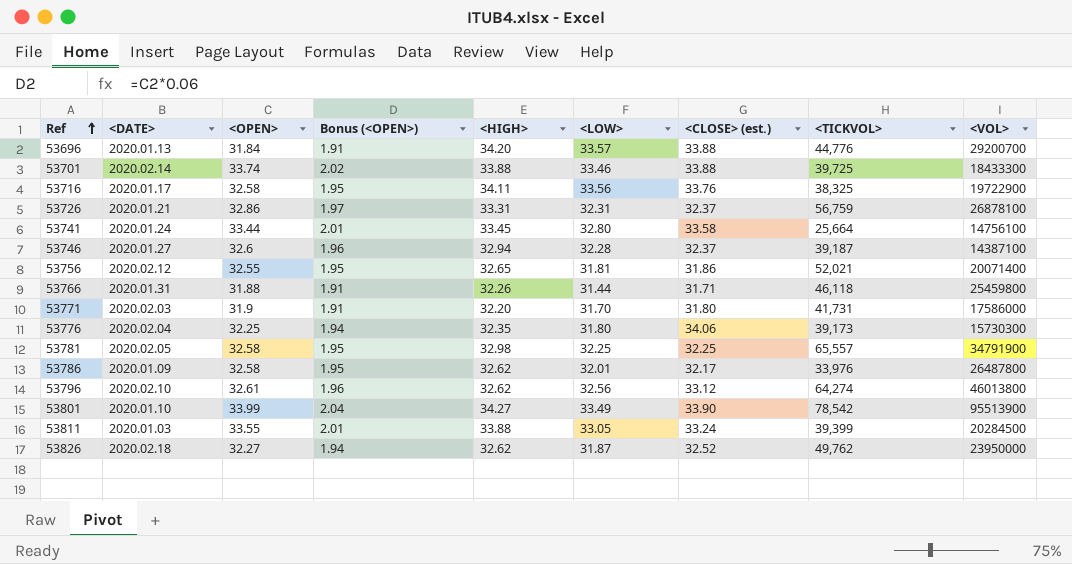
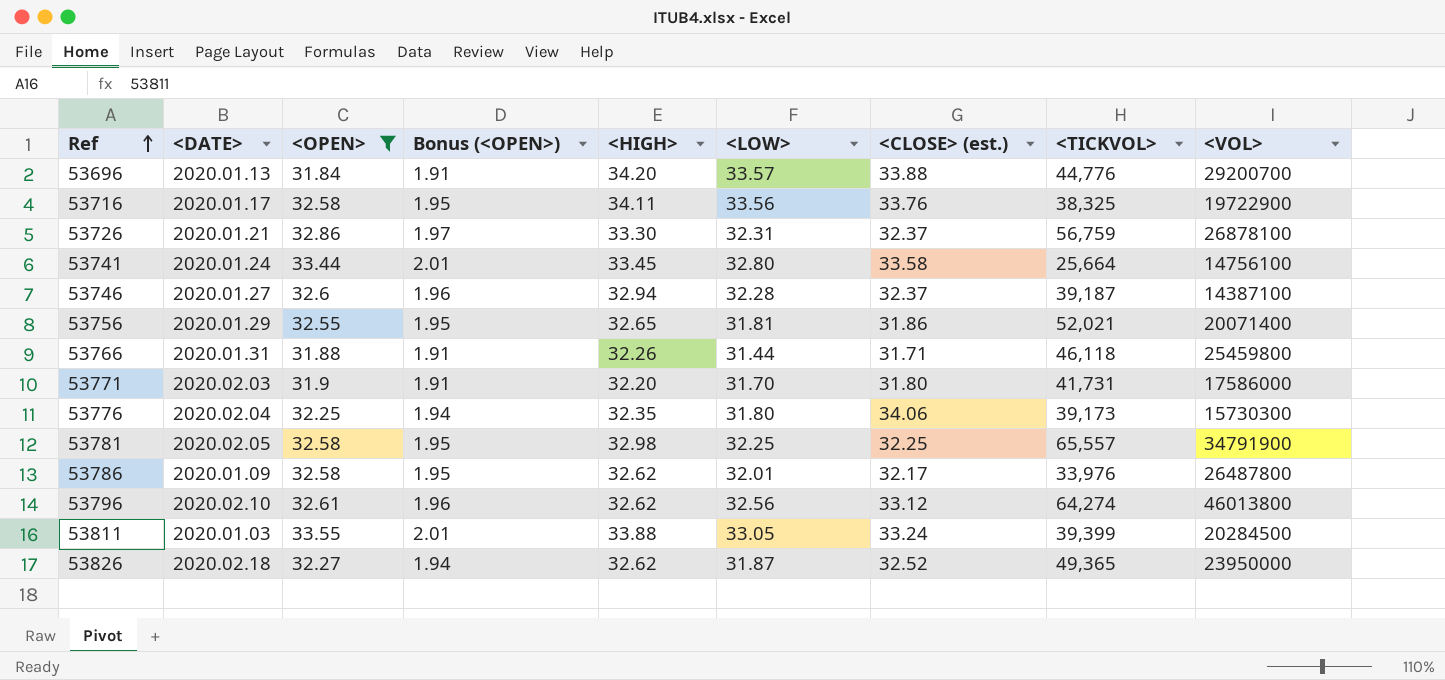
filter: none -> <OPEN> <= 33.55
53726 | <HIGH>: 33.31 -> 33.30
53756 | <DATE>: 2020.02.12 -> 2020.01.29
53826 | <TICKVOL>: 49,762 -> 49,365

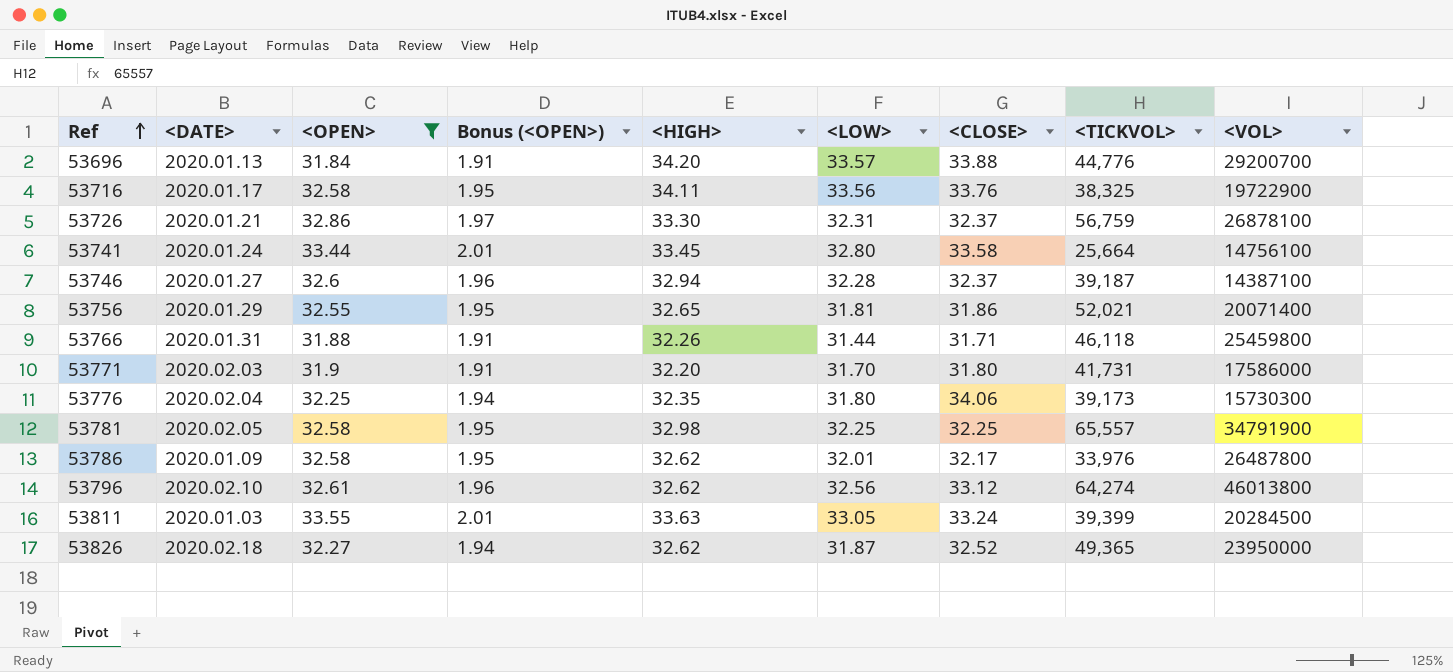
column name: <CLOSE> (est.) -> <CLOSE>
53811 | <HIGH>: 33.88 -> 33.63

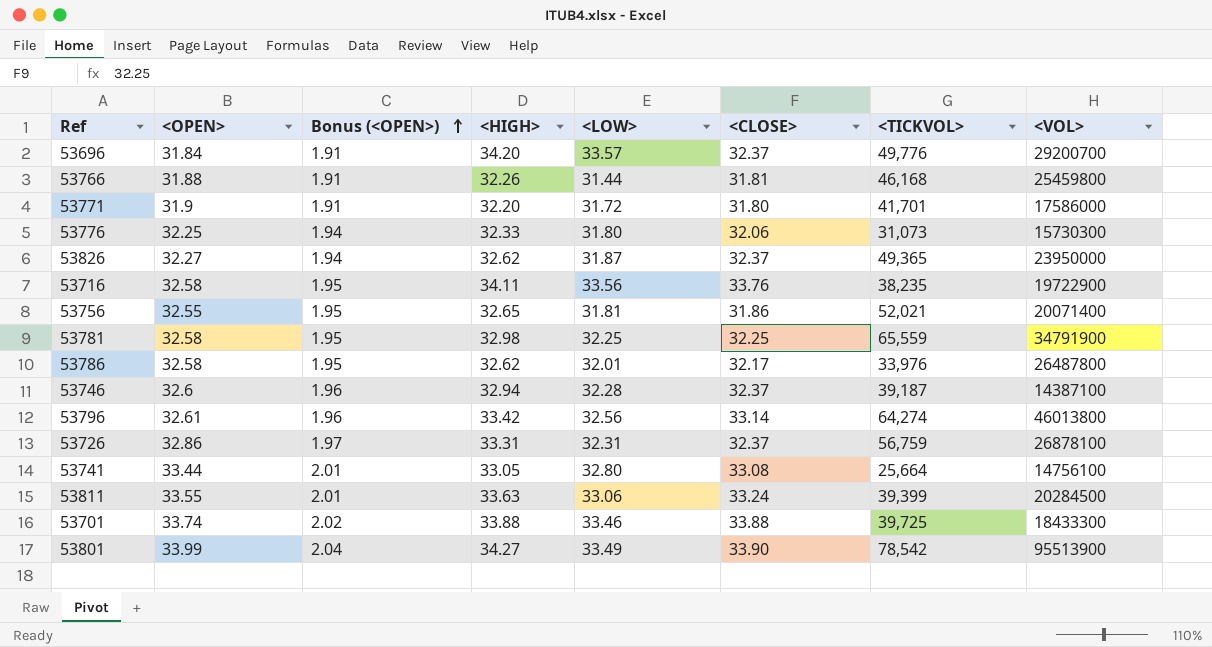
filter: <OPEN> <= 33.55 -> none
row order: Ref ascending -> Bonus (<OPEN>) ascending
column <DATE> | position: 2 -> none
53696 | <CLOSE>: 33.88 -> 32.37
53696 | <TICKVOL>: 44,776 -> 49,776
53766 | <CLOSE>: 31.71 -> 31.81
53766 | <TICKVOL>: 46,118 -> 46,168
53771 | <LOW>: 31.70 -> 31.72
53771 | <TICKVOL>: 41,731 -> 41,701
53776 | <HIGH>: 32.35 -> 32.33
53776 | <CLOSE>: 34.06 -> 32.06
53776 | <TICKVOL>: 39,173 -> 31,073
53826 | <CLOSE>: 32.52 -> 32.37
53716 | <TICKVOL>: 38,325 -> 38,235
53781 | <TICKVOL>: 65,557 -> 65,559
53796 | <HIGH>: 32.62 -> 33.42
53796 | <CLOSE>: 33.12 -> 33.14
53726 | <HIGH>: 33.30 -> 33.31
53741 | <HIGH>: 33.45 -> 33.05
53741 | <CLOSE>: 33.58 -> 33.08
53811 | <LOW>: 33.05 -> 33.06

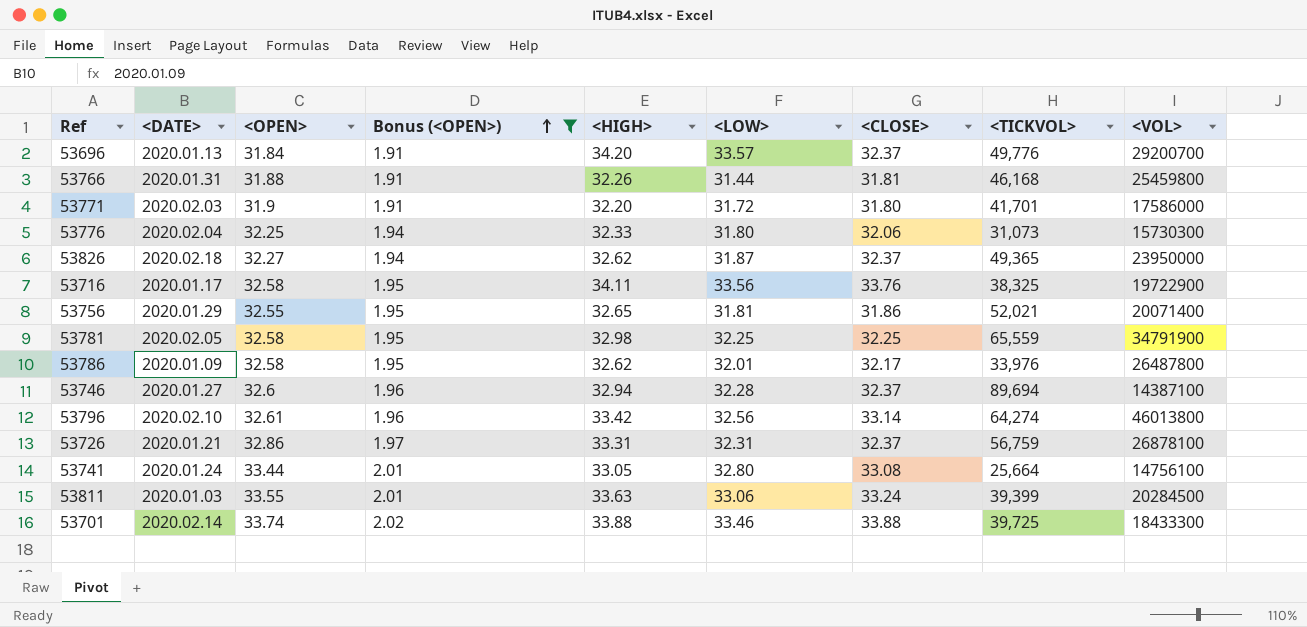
filter: none -> Bonus (<OPEN>) != 2.04
column <DATE> | position: none -> 2
53716 | <TICKVOL>: 38,235 -> 38,325
53746 | <TICKVOL>: 39,187 -> 89,694

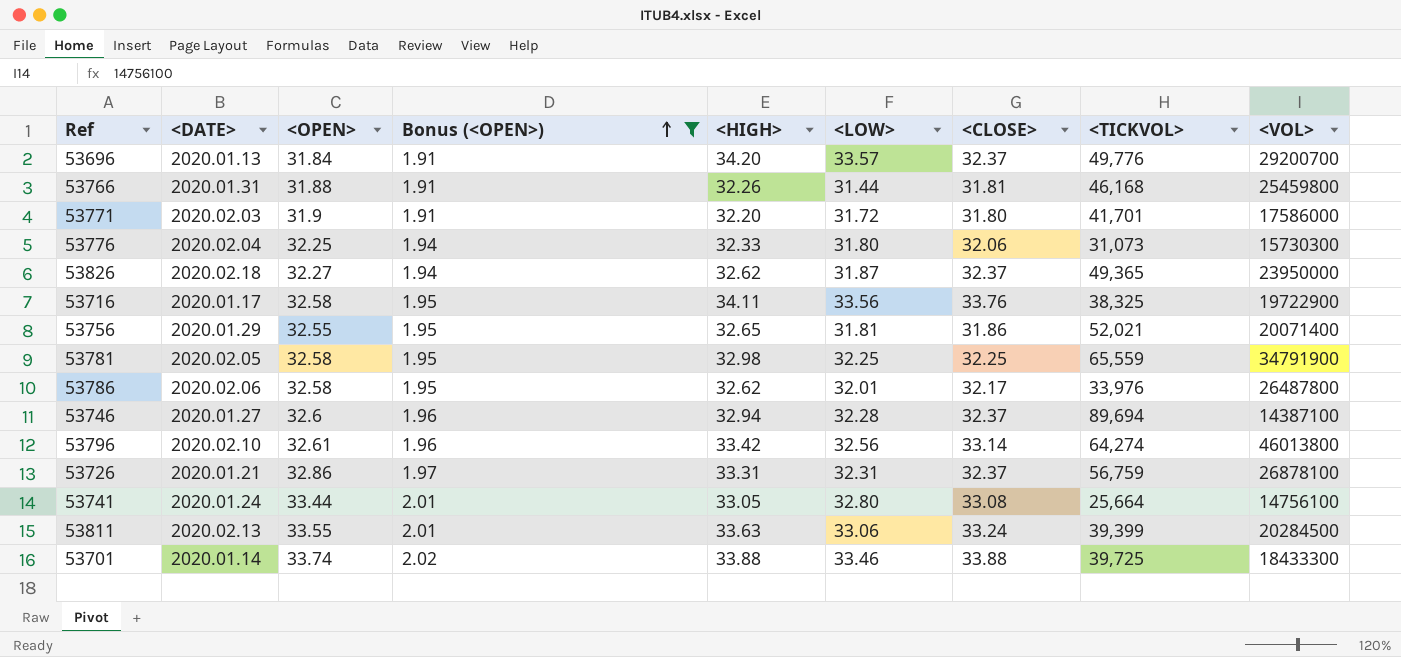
53786 | <DATE>: 2020.01.09 -> 2020.02.06
53811 | <DATE>: 2020.01.03 -> 2020.02.13
53701 | <DATE>: 2020.02.14 -> 2020.01.14

